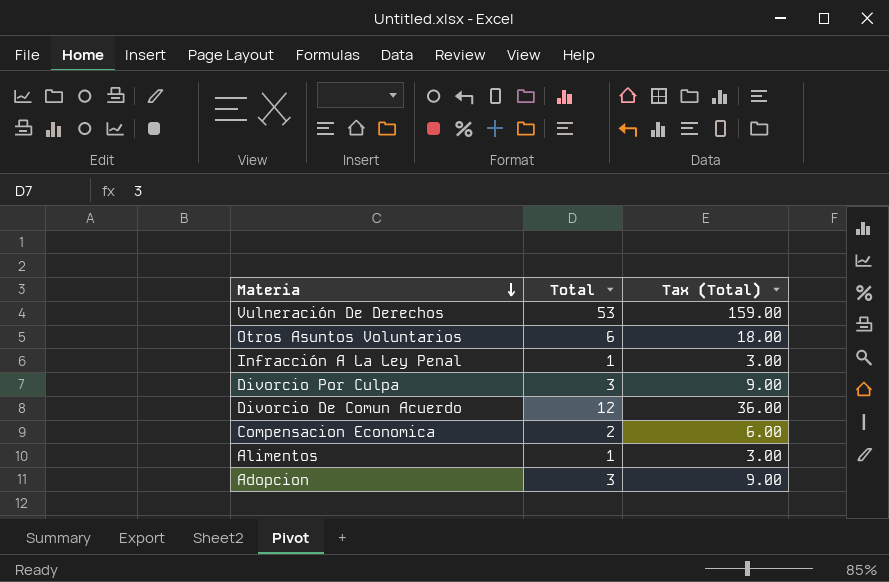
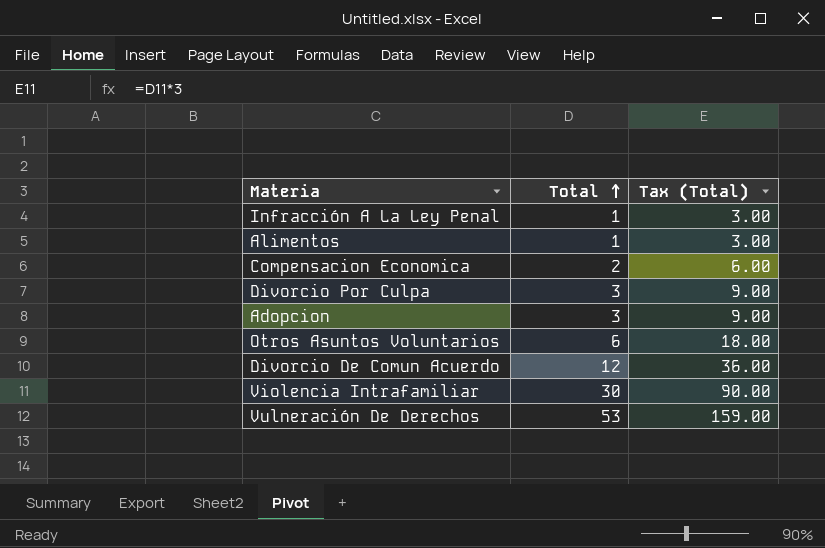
row order: Materia descending -> Total ascending
row Violencia Intrafamiliar: none -> 30 | 90.00

